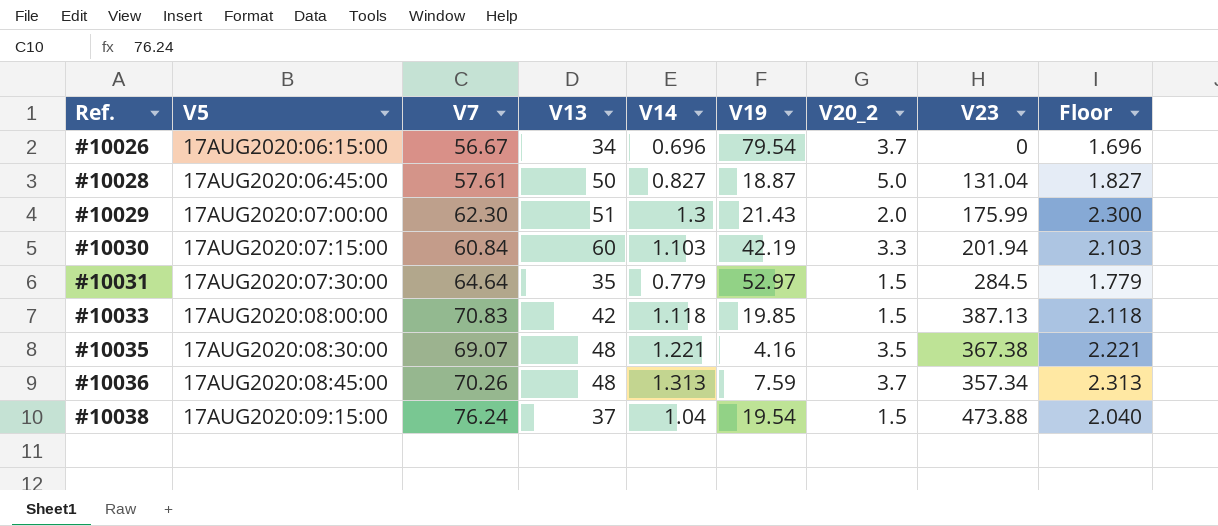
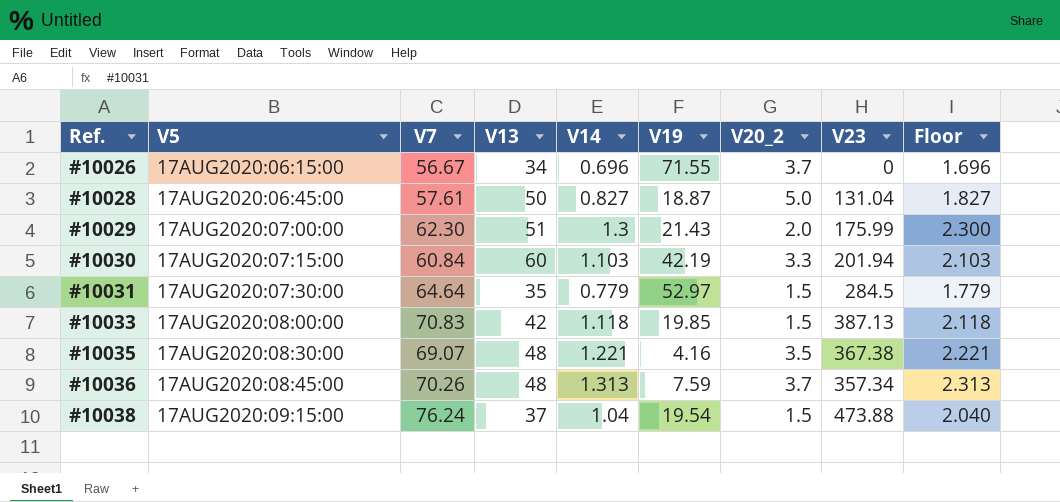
#10026 | V19: 79.54 -> 71.55

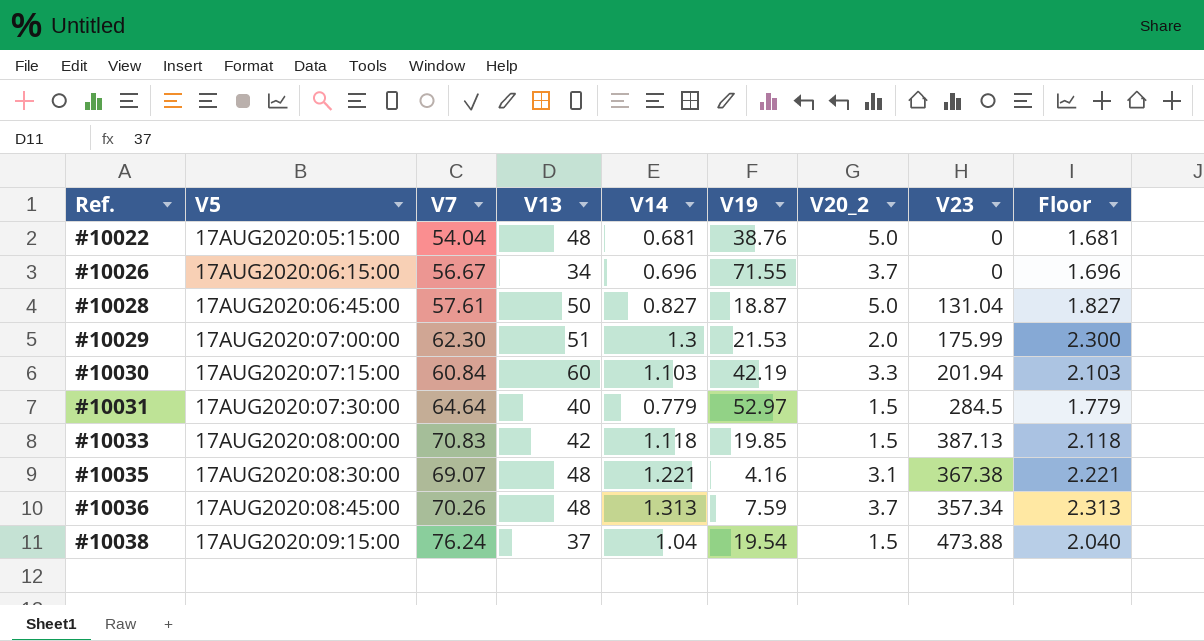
row #10022: none -> 17AUG2020:05:15:00 | 54.04 | 48 | 0.681 | 38.76 | 5.0 | 0 | 1.681
#10029 | V19: 21.43 -> 21.53
#10031 | V13: 35 -> 40
#10035 | V20_2: 3.5 -> 3.1

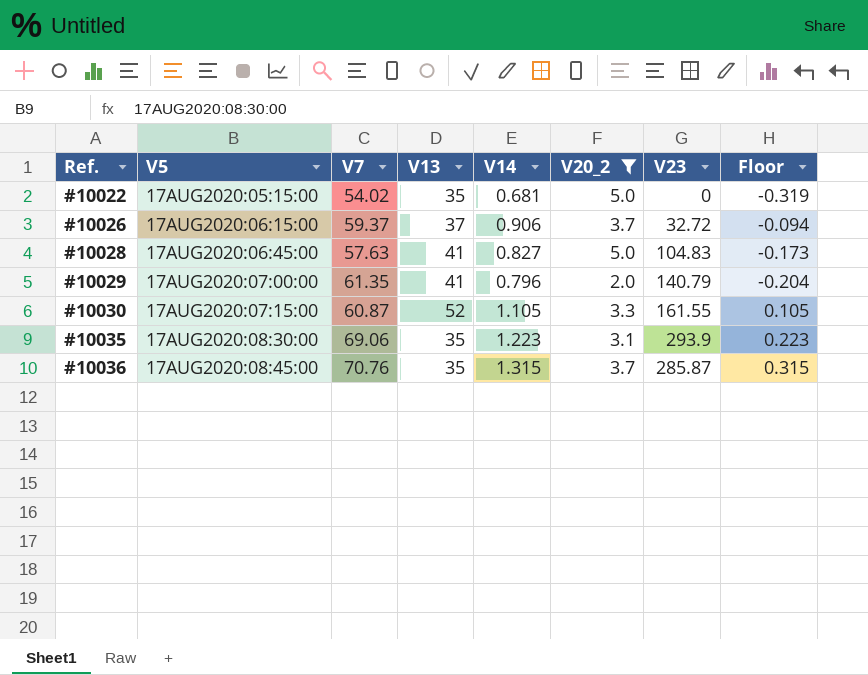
filter: none -> V20_2 != 1.5
column V19 | position: 6 -> none
column Floor | formula: [V14] + 1 -> [V14] - 1
#10022 | V7: 54.04 -> 54.02
#10022 | V13: 48 -> 35
#10026 | V7: 56.67 -> 59.37
#10026 | V13: 34 -> 37
#10026 | V14: 0.696 -> 0.906
#10026 | V23: 0 -> 32.72
#10028 | V7: 57.61 -> 57.63
#10028 | V13: 50 -> 41
#10028 | V23: 131.04 -> 104.83
#10029 | V7: 62.30 -> 61.35
#10029 | V13: 51 -> 41
#10029 | V14: 1.3 -> 0.796
#10029 | V23: 175.99 -> 140.79
#10030 | V7: 60.84 -> 60.87
#10030 | V13: 60 -> 52
#10030 | V14: 1.103 -> 1.105
#10030 | V23: 201.94 -> 161.55
#10035 | V7: 69.07 -> 69.06
#10035 | V13: 48 -> 35
#10035 | V14: 1.221 -> 1.223
#10035 | V23: 367.38 -> 293.9
#10036 | V7: 70.26 -> 70.76
#10036 | V13: 48 -> 35
#10036 | V14: 1.313 -> 1.315
#10036 | V23: 357.34 -> 285.87

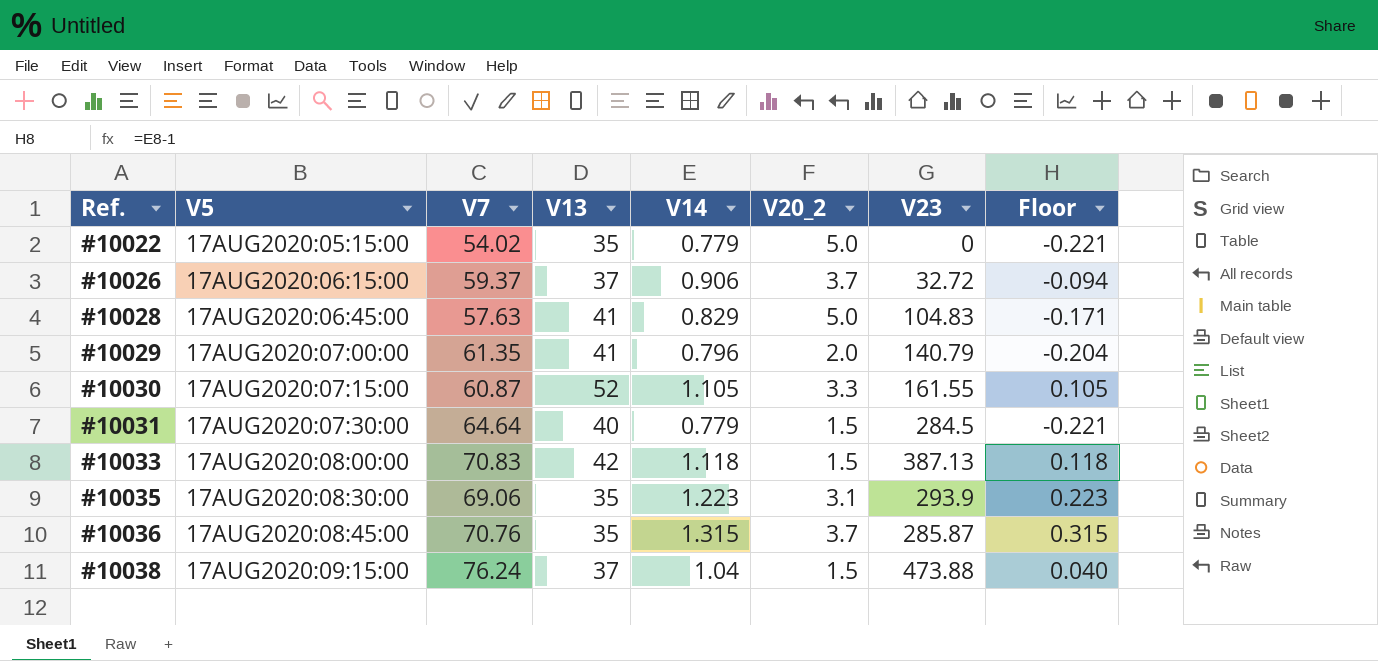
filter: V20_2 != 1.5 -> none
#10022 | V14: 0.681 -> 0.779
#10022 | Floor: -0.319 -> -0.221
#10028 | V14: 0.827 -> 0.829
#10028 | Floor: -0.173 -> -0.171

